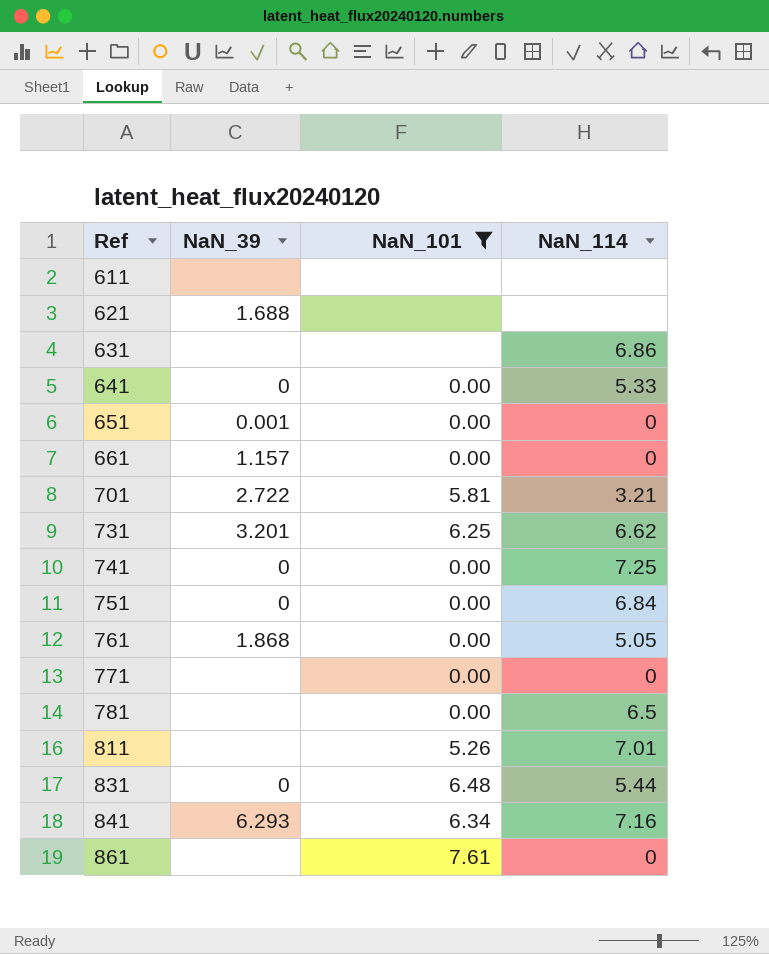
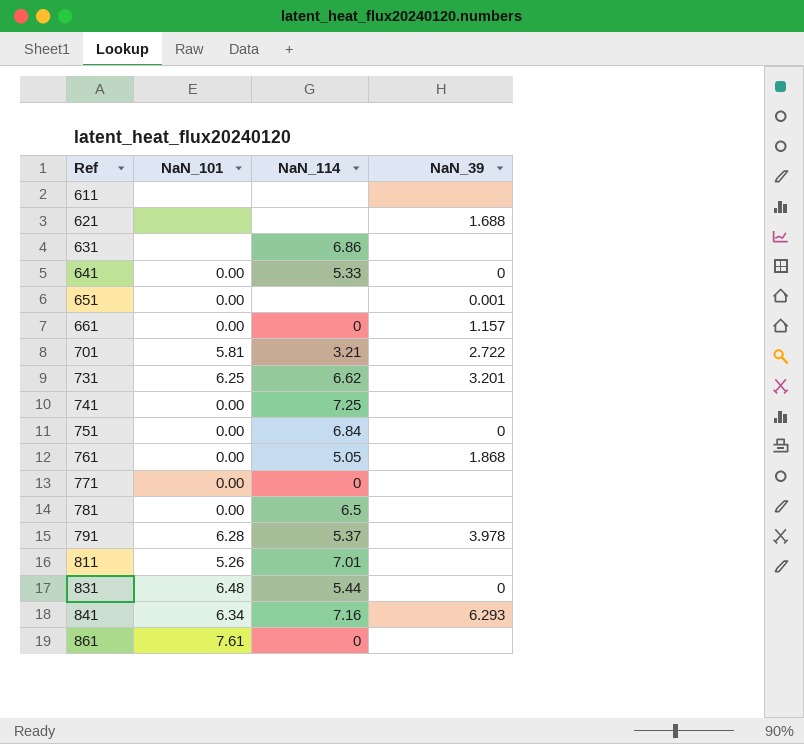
filter: NaN_101 != 6.28 -> none
column NaN_39 | position: 2 -> 4
651 | NaN_114: 0 -> none
741 | NaN_39: 0 -> none

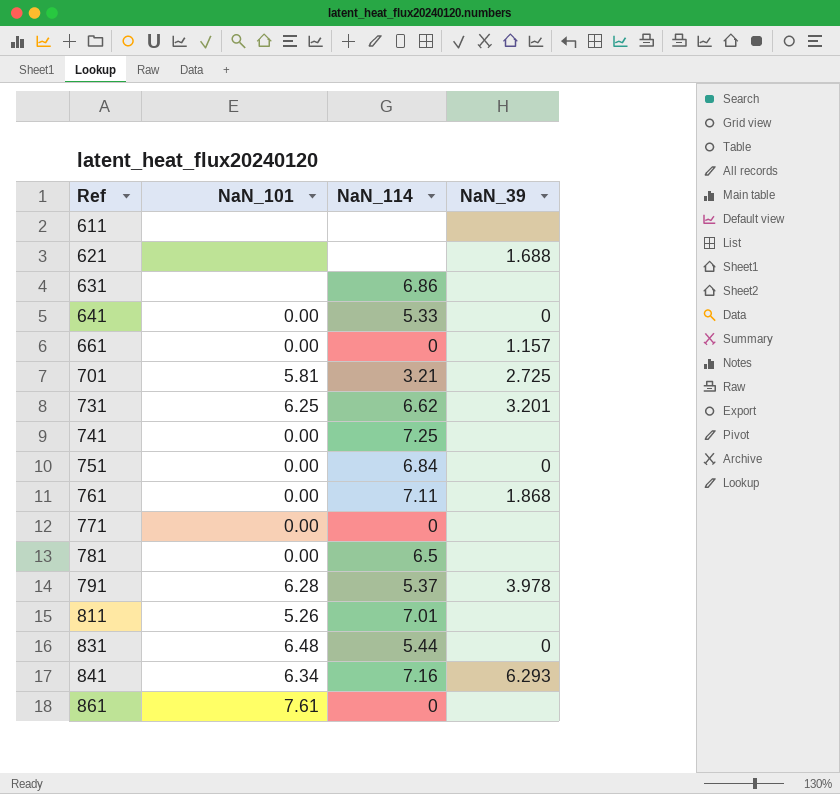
row 651: 0.00 | none | 0.001 -> none
701 | NaN_39: 2.722 -> 2.725
761 | NaN_114: 5.05 -> 7.11

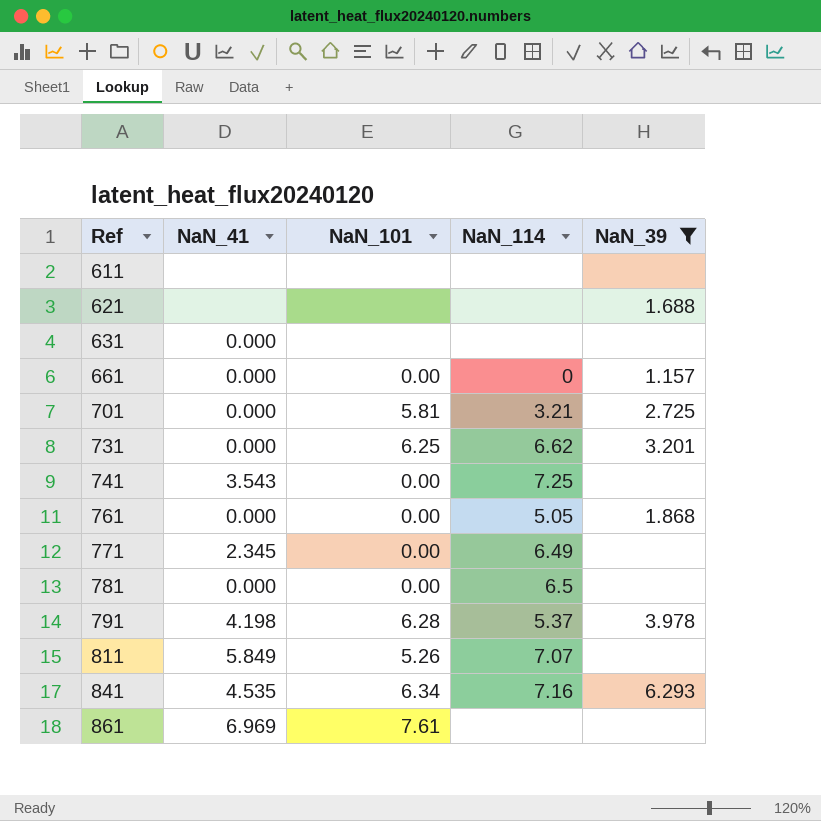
filter: none -> NaN_39 != 0
column NaN_41 | position: none -> 2
631 | NaN_114: 6.86 -> none
761 | NaN_114: 7.11 -> 5.05
771 | NaN_114: 0 -> 6.49
811 | NaN_114: 7.01 -> 7.07
861 | NaN_114: 0 -> none

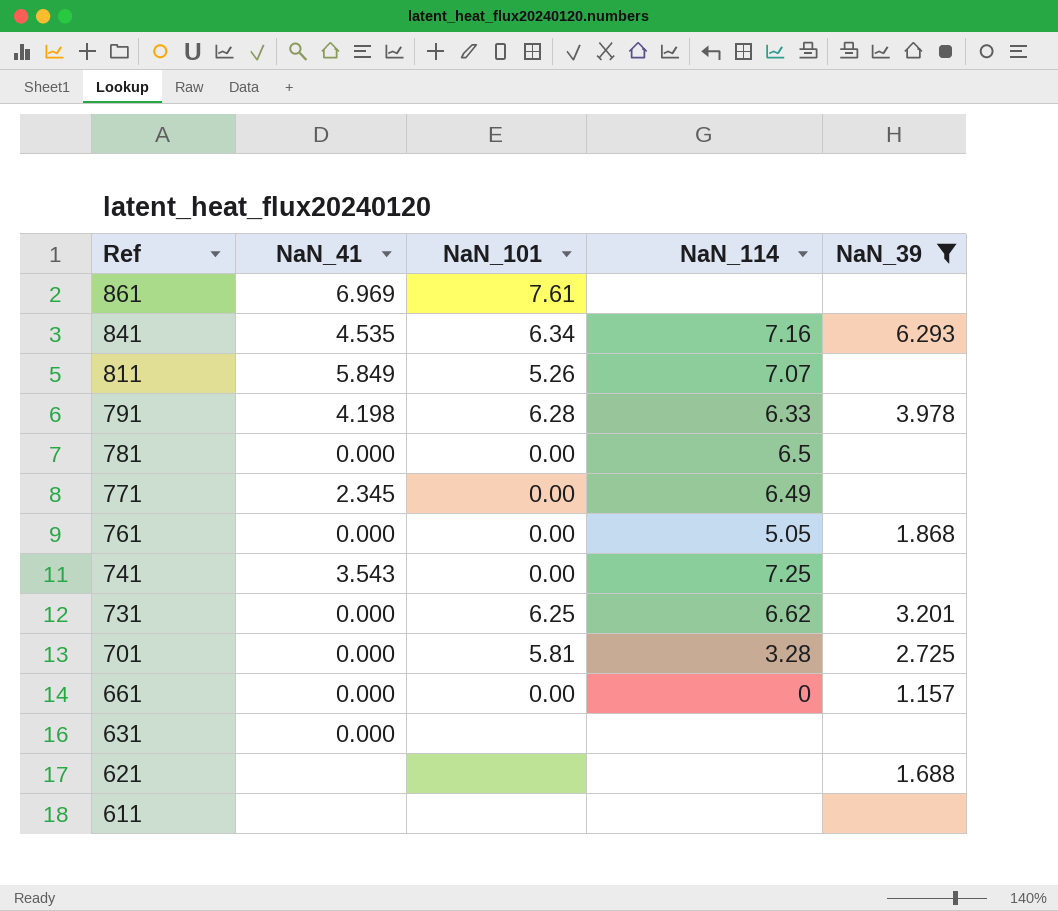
row order: Ref ascending -> Ref descending
791 | NaN_114: 5.37 -> 6.33
701 | NaN_114: 3.21 -> 3.28

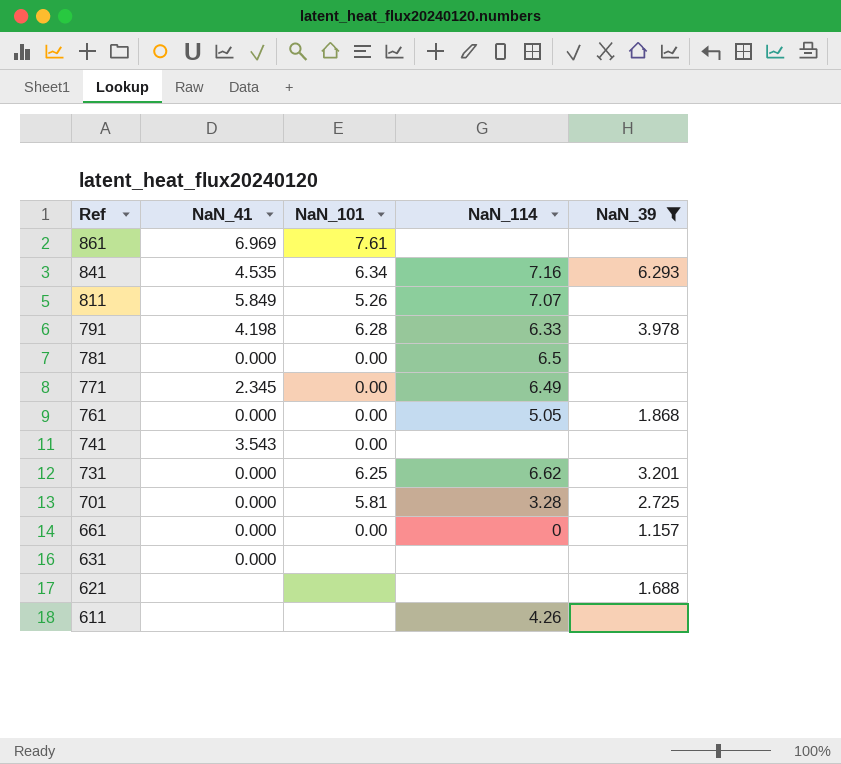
741 | NaN_114: 7.25 -> none
611 | NaN_114: none -> 4.26

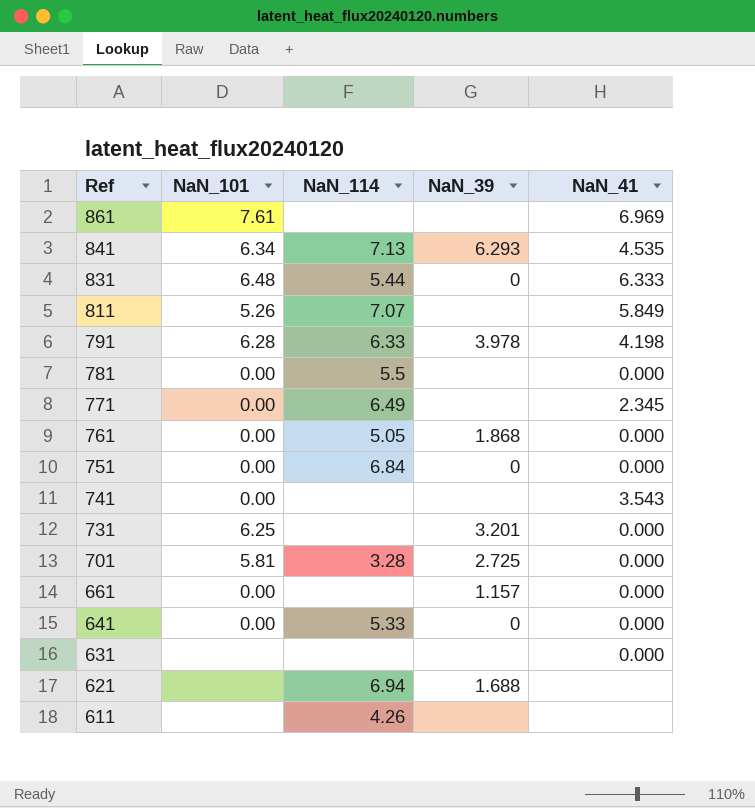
filter: NaN_39 != 0 -> none
column NaN_41 | position: 2 -> 5
841 | NaN_114: 7.16 -> 7.13
781 | NaN_114: 6.5 -> 5.5
731 | NaN_114: 6.62 -> none
661 | NaN_114: 0 -> none
621 | NaN_114: none -> 6.94

